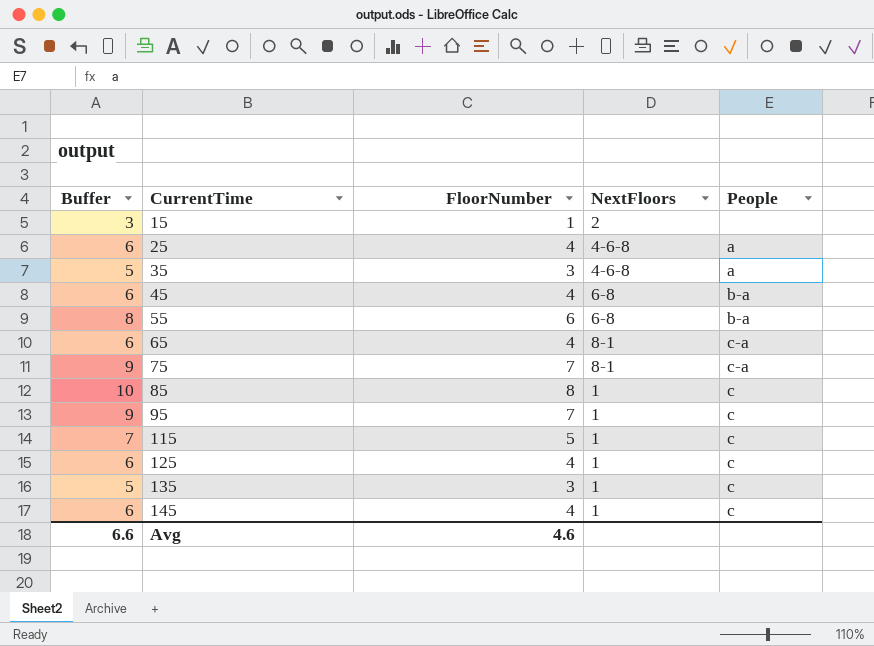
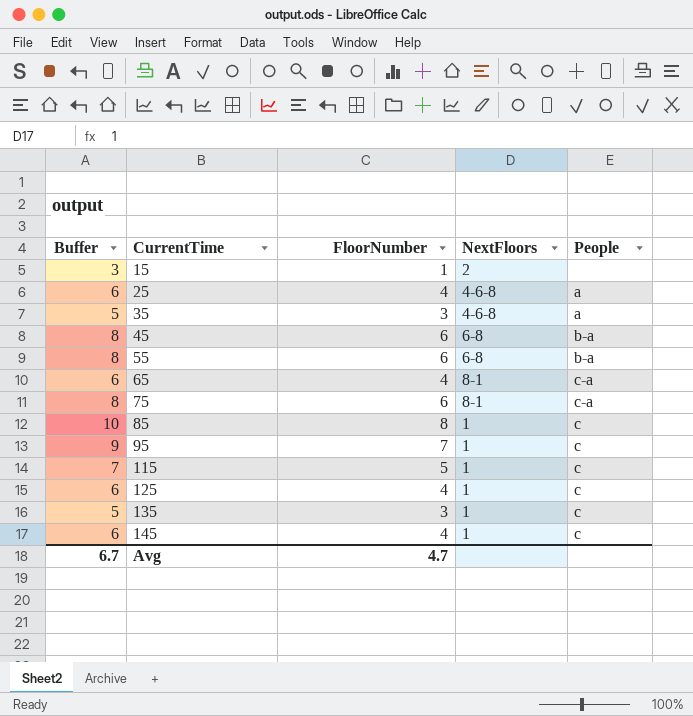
45 | Buffer: 6 -> 8
45 | FloorNumber: 4 -> 6
75 | Buffer: 9 -> 8
75 | FloorNumber: 7 -> 6
Avg | Buffer: 6.6 -> 6.7
Avg | FloorNumber: 4.6 -> 4.7

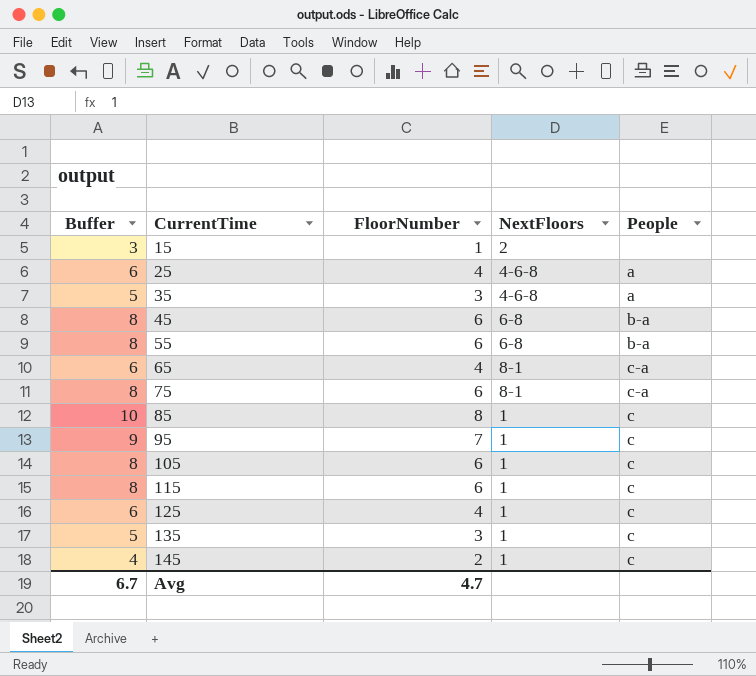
row 105: none -> 8 | 6 | 1 | c
115 | Buffer: 7 -> 8
115 | FloorNumber: 5 -> 6
145 | Buffer: 6 -> 4
145 | FloorNumber: 4 -> 2

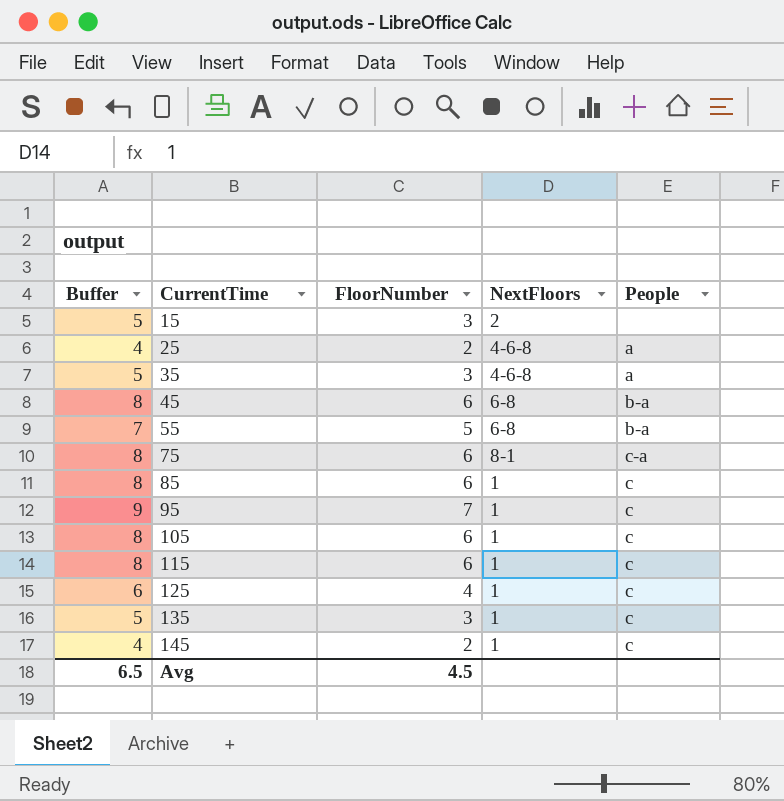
row 65: 6 | 4 | 8-1 | c-a -> none
15 | Buffer: 3 -> 5
15 | FloorNumber: 1 -> 3
25 | Buffer: 6 -> 4
25 | FloorNumber: 4 -> 2
55 | Buffer: 8 -> 7
55 | FloorNumber: 6 -> 5
85 | Buffer: 10 -> 8
85 | FloorNumber: 8 -> 6
Avg | Buffer: 6.7 -> 6.5
Avg | FloorNumber: 4.7 -> 4.5

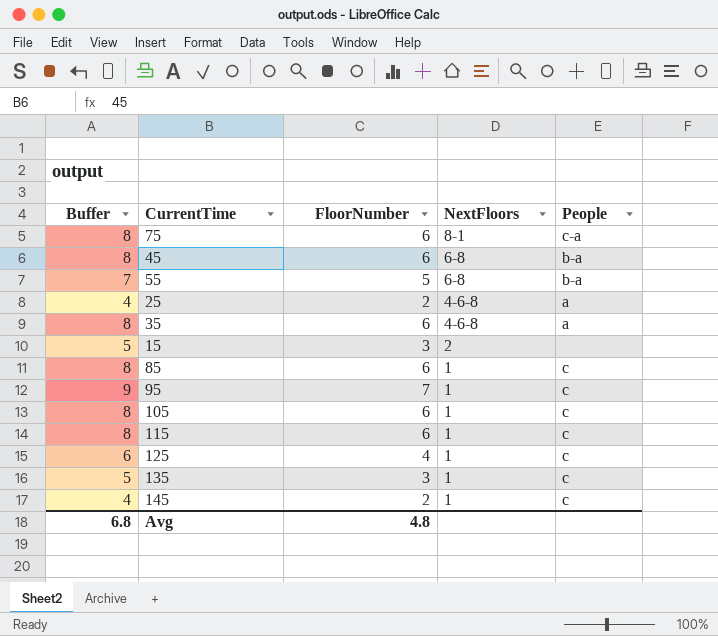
row order: CurrentTime ascending -> NextFloors descending
35 | Buffer: 5 -> 8
35 | FloorNumber: 3 -> 6
Avg | Buffer: 6.5 -> 6.8
Avg | FloorNumber: 4.5 -> 4.8

